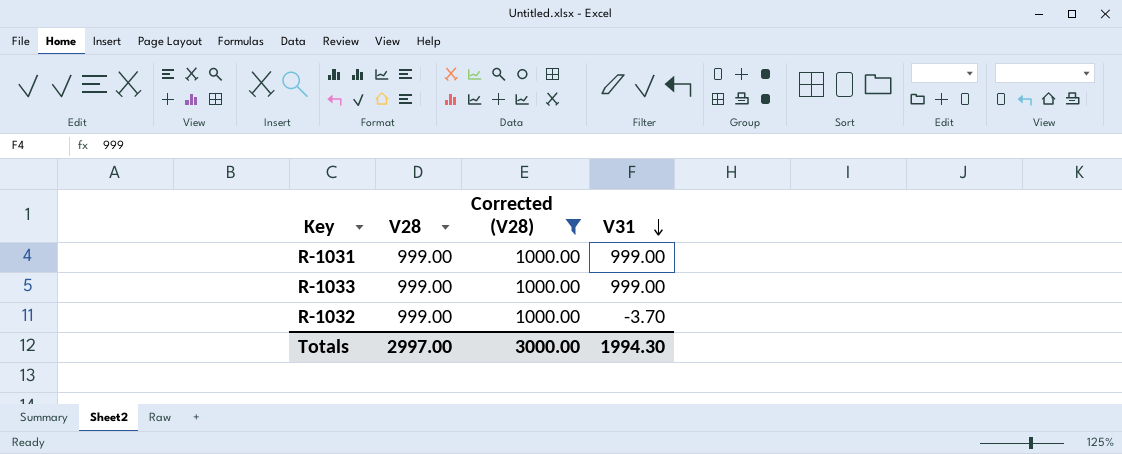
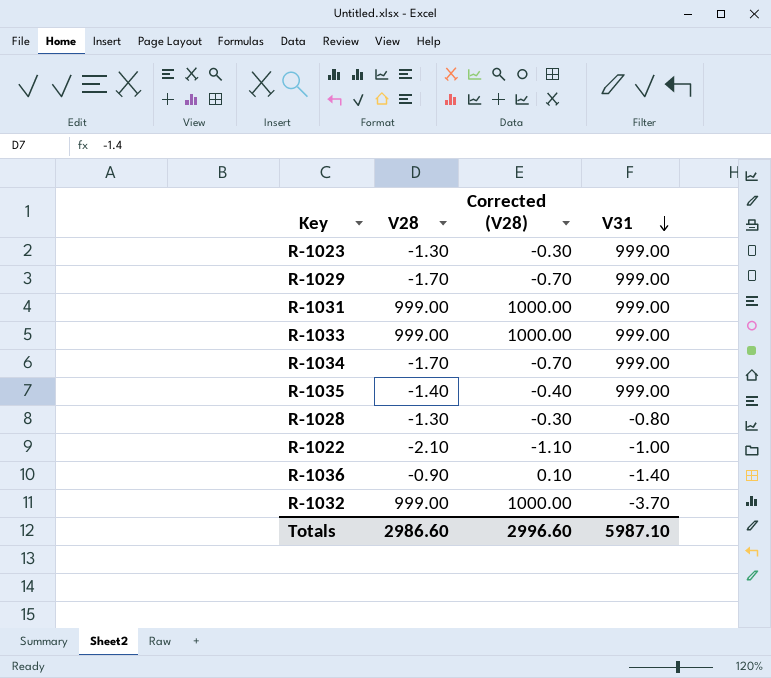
filter: Corrected (V28) = 1000.00 -> none
Totals | V28: 2997.00 -> 2986.60
Totals | Corrected (V28): 3000.00 -> 2996.60
Totals | V31: 1994.30 -> 5987.10

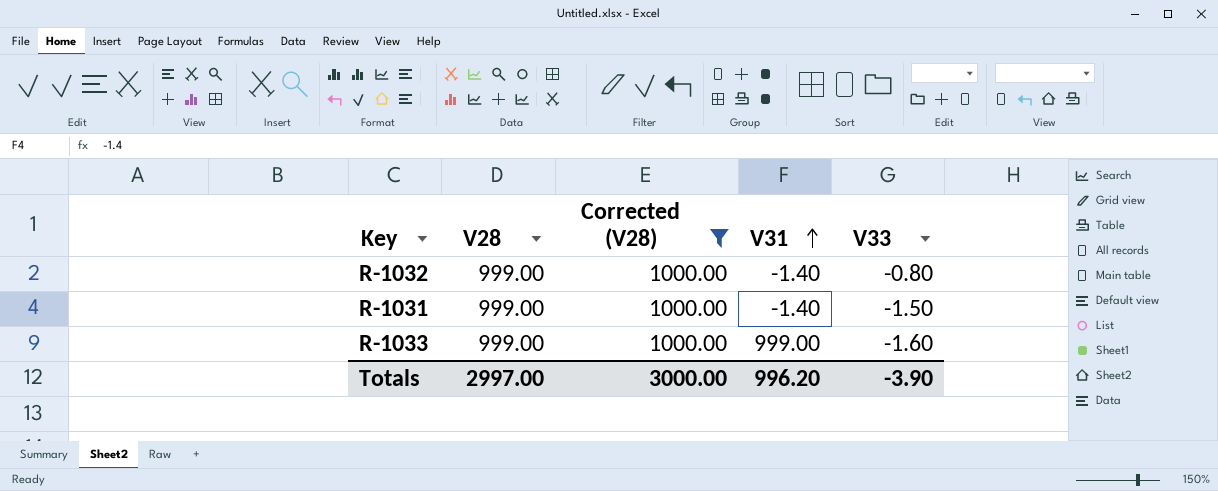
filter: none -> Corrected (V28) = 1000.00
row order: V31 descending -> V31 ascending
column V33 | position: none -> 5
R-1032 | V31: -3.70 -> -1.40
R-1031 | V31: 999.00 -> -1.40
Totals | V28: 2986.60 -> 2997.00
Totals | Corrected (V28): 2996.60 -> 3000.00
Totals | V31: 5987.10 -> 996.20

